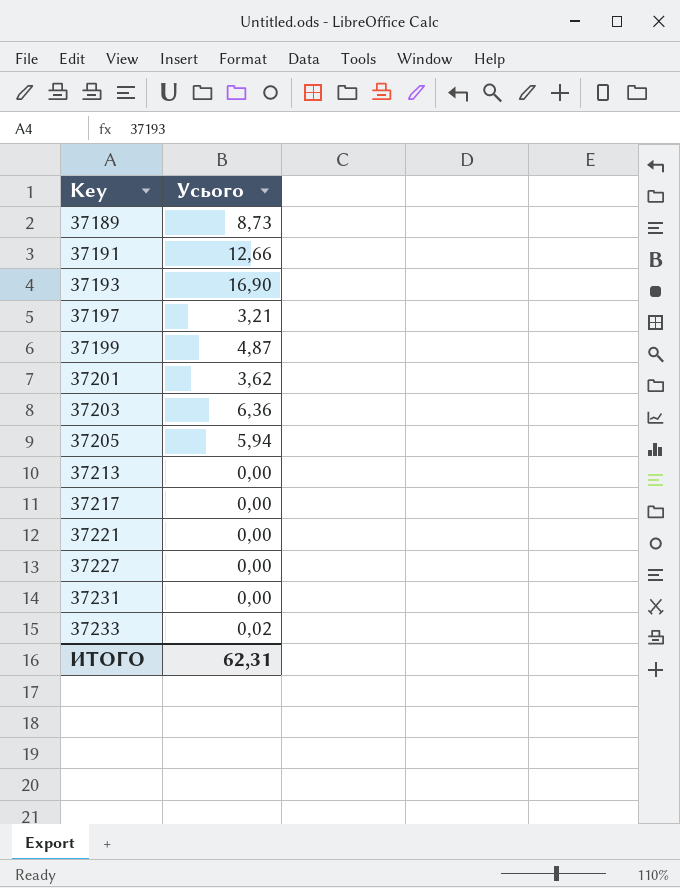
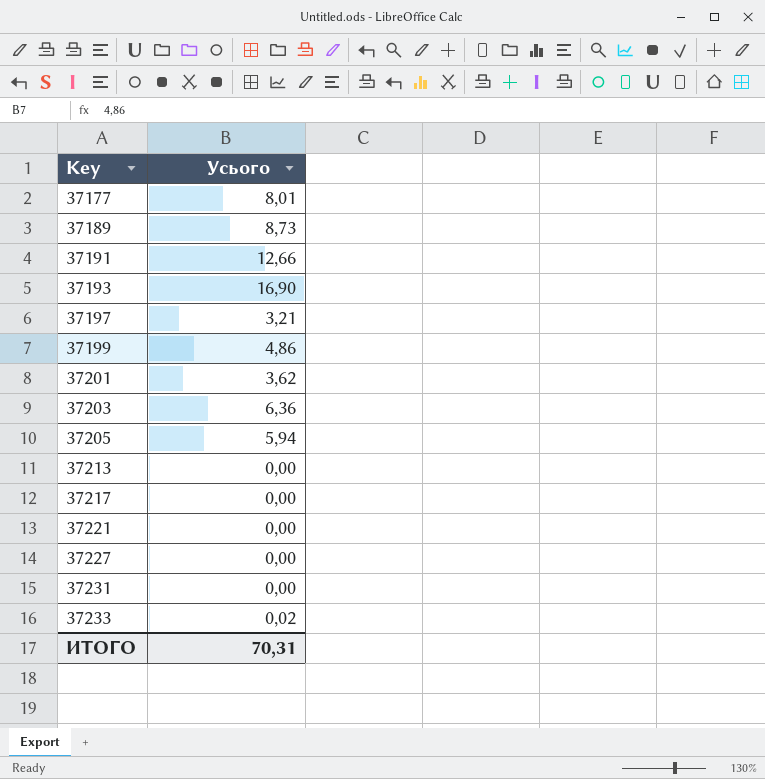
row 37177: none -> 8,01
37199 | Усього: 4,87 -> 4,86
ИТОГО | Усього: 62,31 -> 70,31

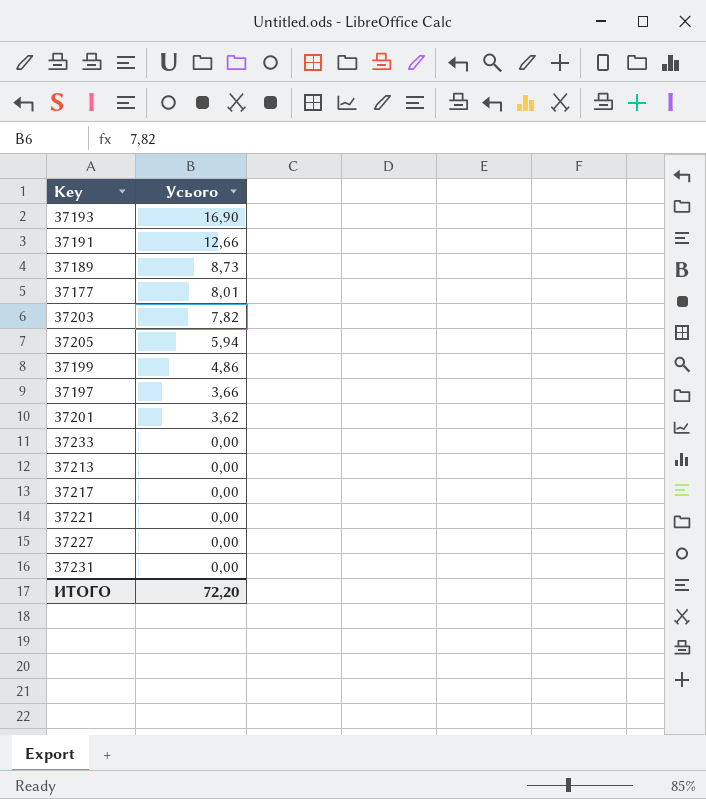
row order: Key ascending -> Усього descending
37203 | Усього: 6,36 -> 7,82
37197 | Усього: 3,21 -> 3,66
37233 | Усього: 0,02 -> 0,00
ИТОГО | Усього: 70,31 -> 72,20

